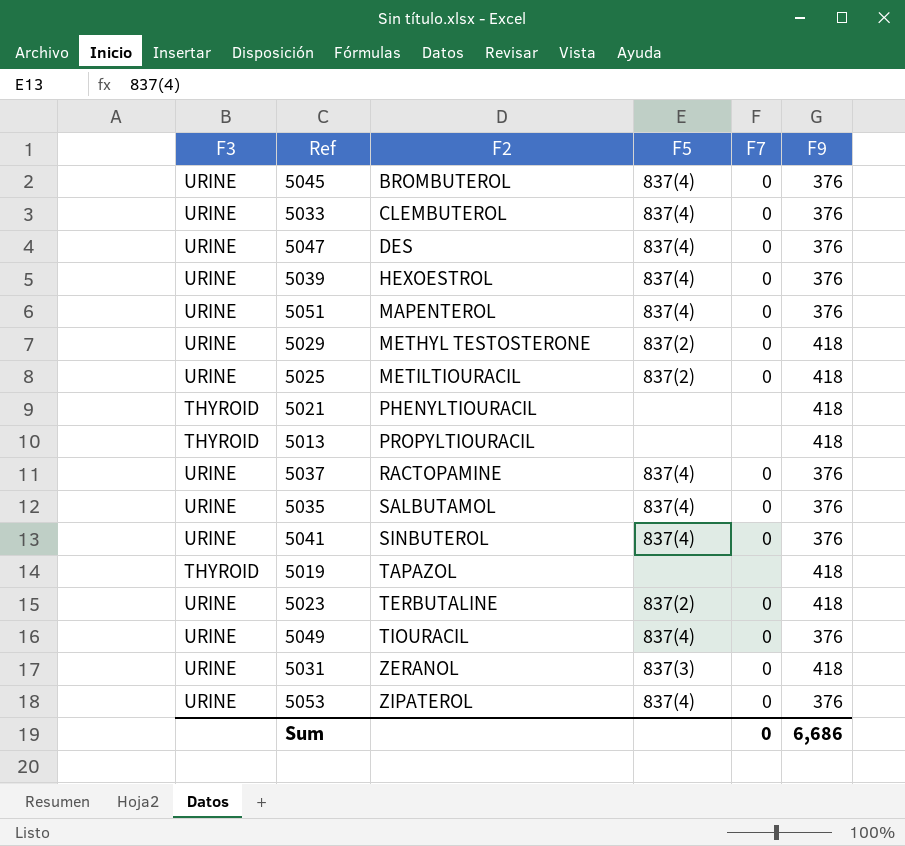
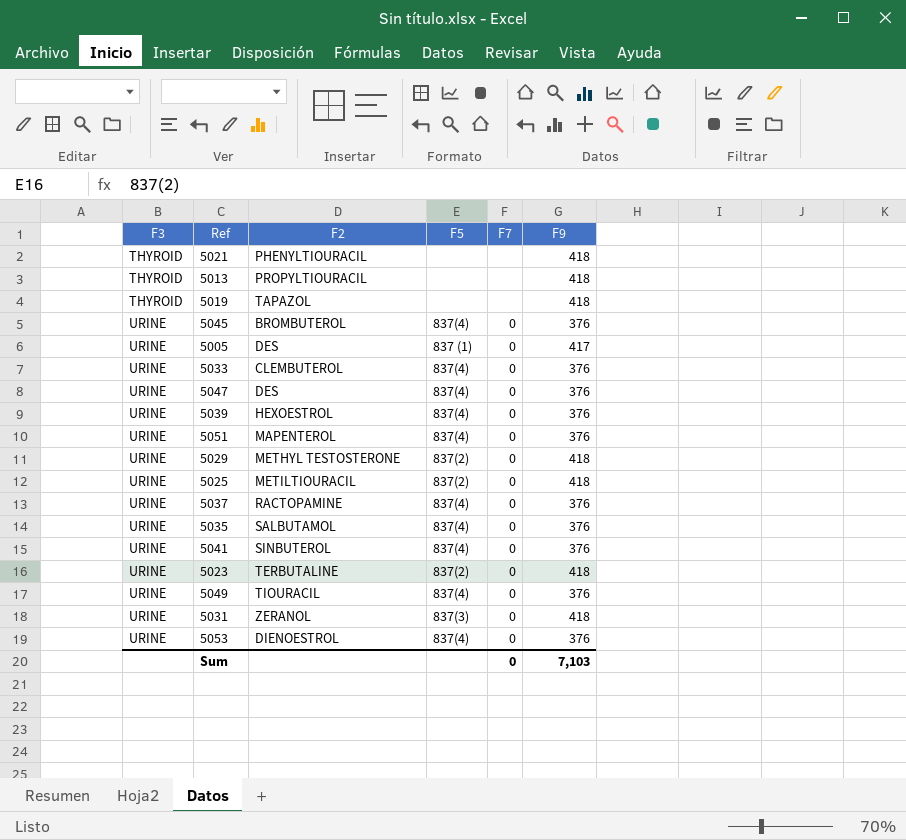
row order: F2 ascending -> F3 ascending
row 5005: none -> URINE | DES | 837 (1) | 0 | 417
5053 | F2: ZIPATEROL -> DIENOESTROL
Sum | F9: 6,686 -> 7,103

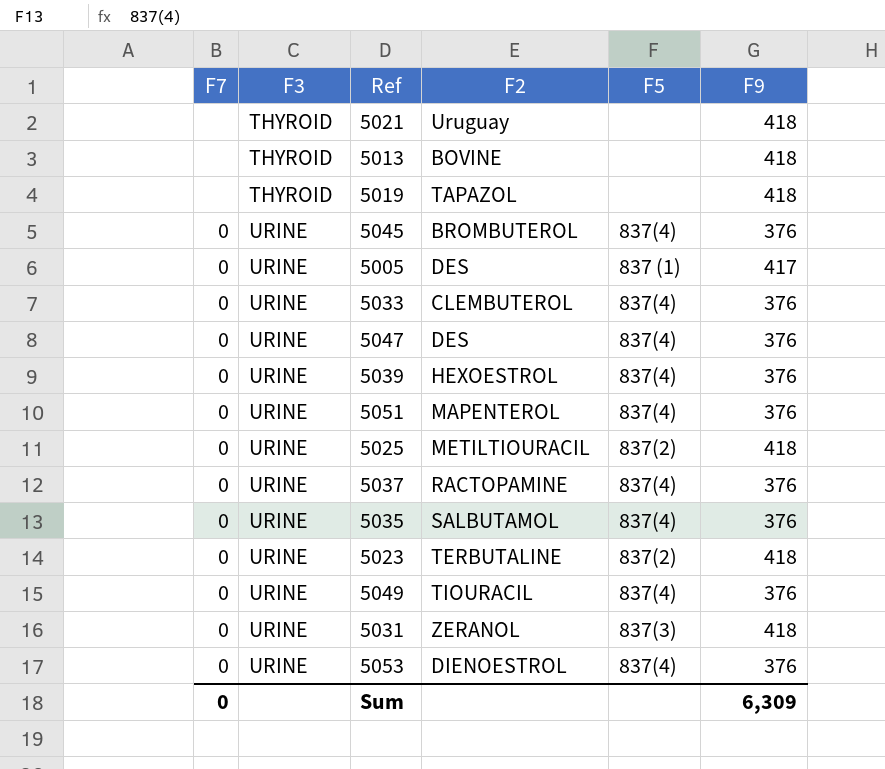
column F7 | position: 5 -> 1
row 5029: URINE | METHYL TESTOSTERONE | 837(2) | 0 | 418 -> none
row 5041: URINE | SINBUTEROL | 837(4) | 0 | 376 -> none
5021 | F2: PHENYLTIOURACIL -> Uruguay
5013 | F2: PROPYLTIOURACIL -> BOVINE
Sum | F9: 7,103 -> 6,309

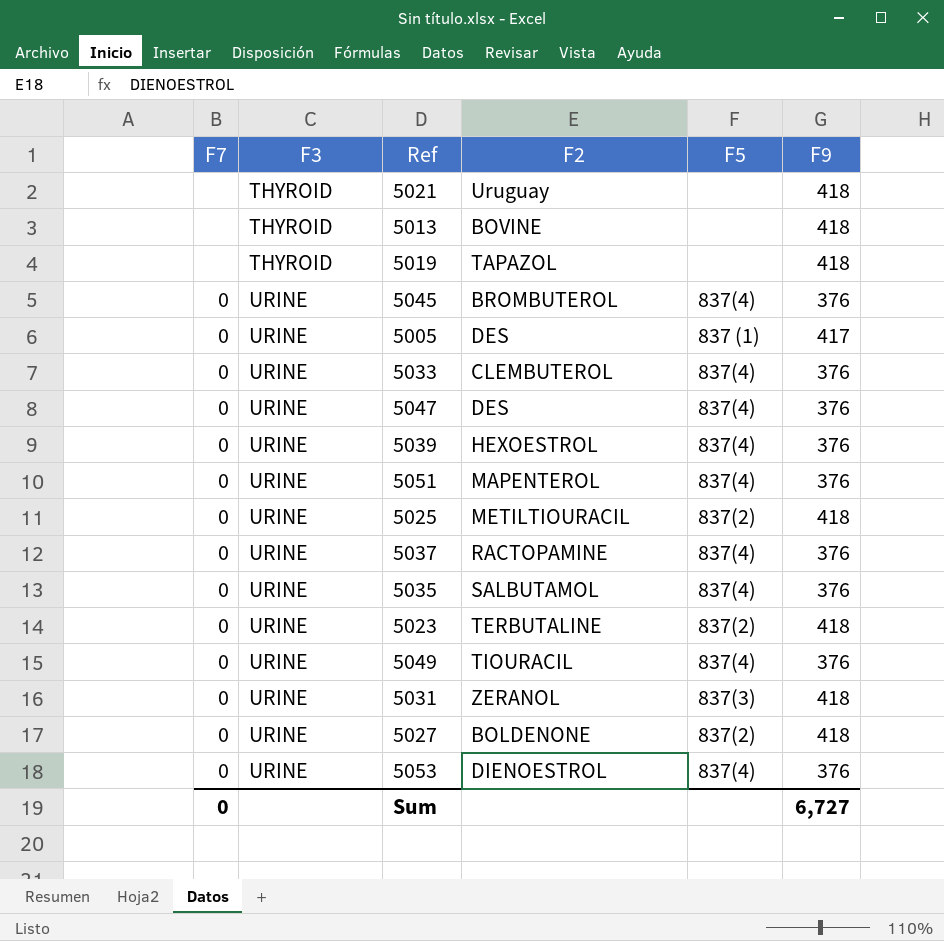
row 5027: none -> 0 | URINE | BOLDENONE | 837(2) | 418
Sum | F9: 6,309 -> 6,727

